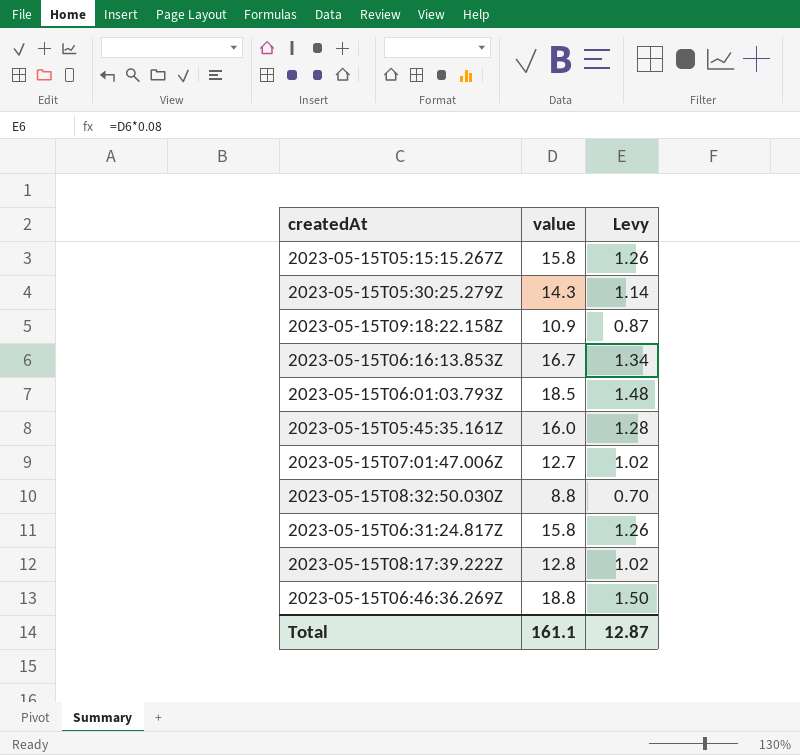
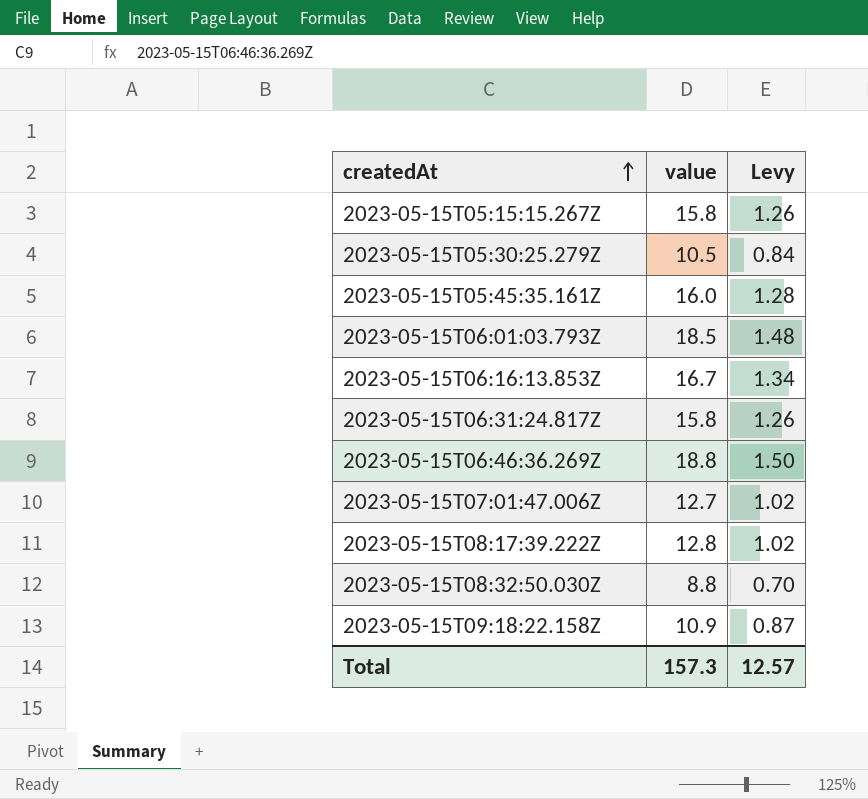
row order: none -> createdAt ascending
2023-05-15T05:30:25.279Z | value: 14.3 -> 10.5
2023-05-15T05:30:25.279Z | Levy: 1.14 -> 0.84
Total | value: 161.1 -> 157.3
Total | Levy: 12.87 -> 12.57

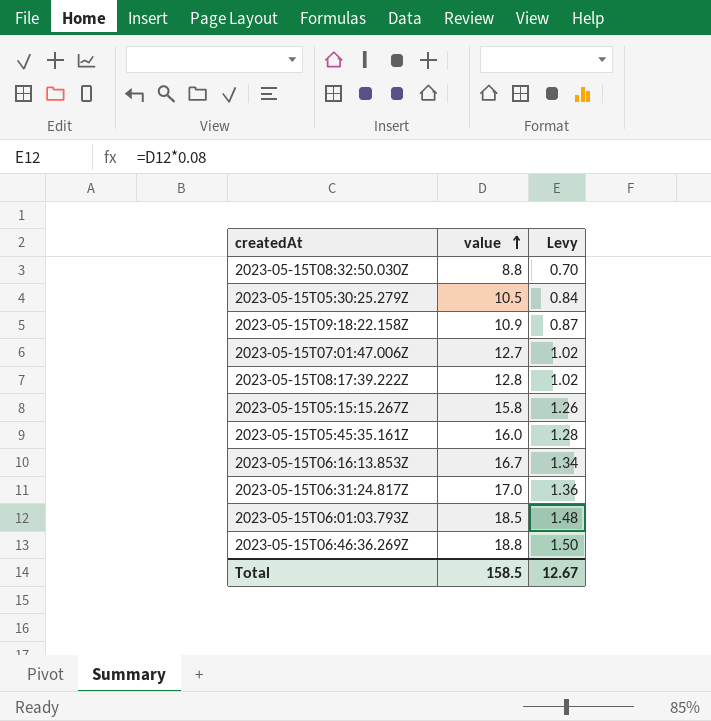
row order: createdAt ascending -> value ascending
2023-05-15T06:31:24.817Z | value: 15.8 -> 17.0
2023-05-15T06:31:24.817Z | Levy: 1.26 -> 1.36
Total | value: 157.3 -> 158.5
Total | Levy: 12.57 -> 12.67

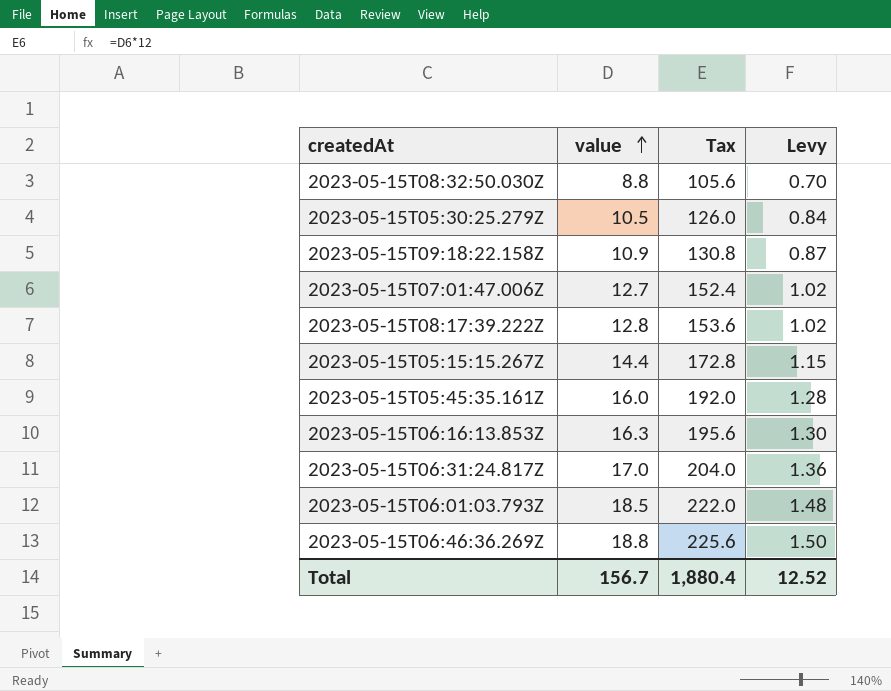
column Tax | formula: none -> [value] * 12
2023-05-15T05:15:15.267Z | value: 15.8 -> 14.4
2023-05-15T05:15:15.267Z | Levy: 1.26 -> 1.15
2023-05-15T06:16:13.853Z | value: 16.7 -> 16.3
2023-05-15T06:16:13.853Z | Levy: 1.34 -> 1.30
Total | value: 158.5 -> 156.7
Total | Levy: 12.67 -> 12.52

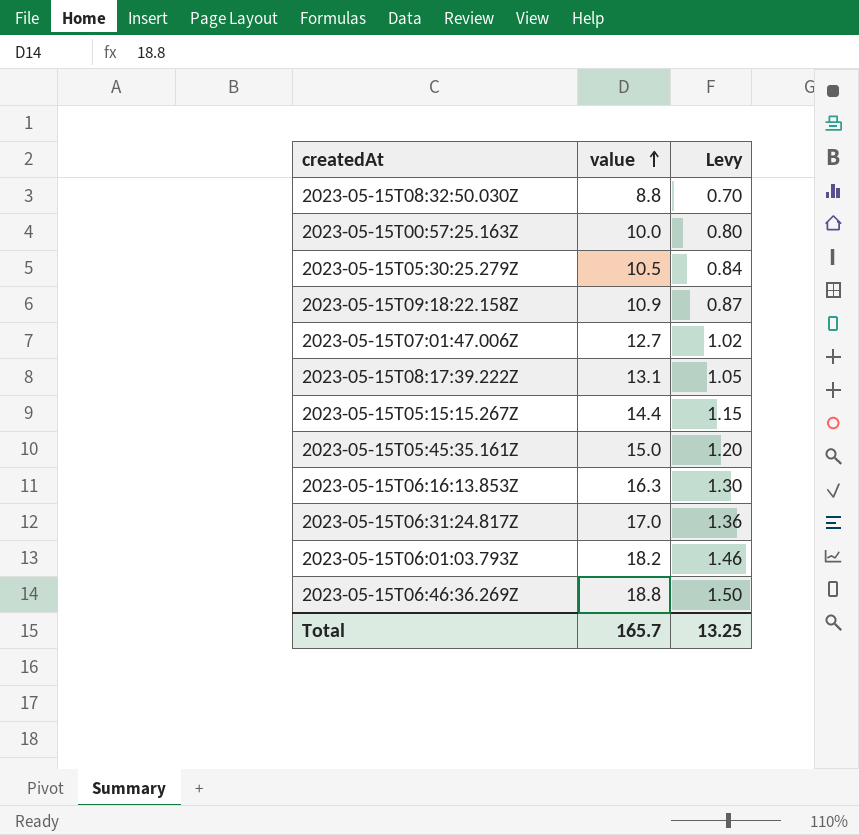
column Tax | formula: [value] * 12 -> none
row 2023-05-15T00:57:25.163Z: none -> 10.0 | 0.80
2023-05-15T08:17:39.222Z | value: 12.8 -> 13.1
2023-05-15T08:17:39.222Z | Levy: 1.02 -> 1.05
2023-05-15T05:45:35.161Z | value: 16.0 -> 15.0
2023-05-15T05:45:35.161Z | Levy: 1.28 -> 1.20
2023-05-15T06:01:03.793Z | value: 18.5 -> 18.2
2023-05-15T06:01:03.793Z | Levy: 1.48 -> 1.46
Total | value: 156.7 -> 165.7
Total | Levy: 12.52 -> 13.25

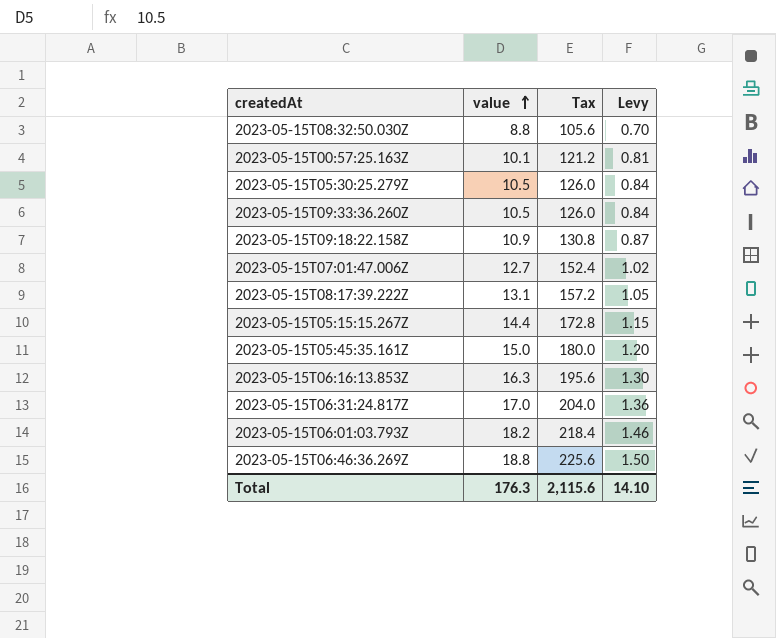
column Tax | formula: none -> [value] * 12
2023-05-15T00:57:25.163Z | value: 10.0 -> 10.1
2023-05-15T00:57:25.163Z | Levy: 0.80 -> 0.81
row 2023-05-15T09:33:36.260Z: none -> 10.5 | 126.0 | 0.84
Total | value: 165.7 -> 176.3
Total | Levy: 13.25 -> 14.10

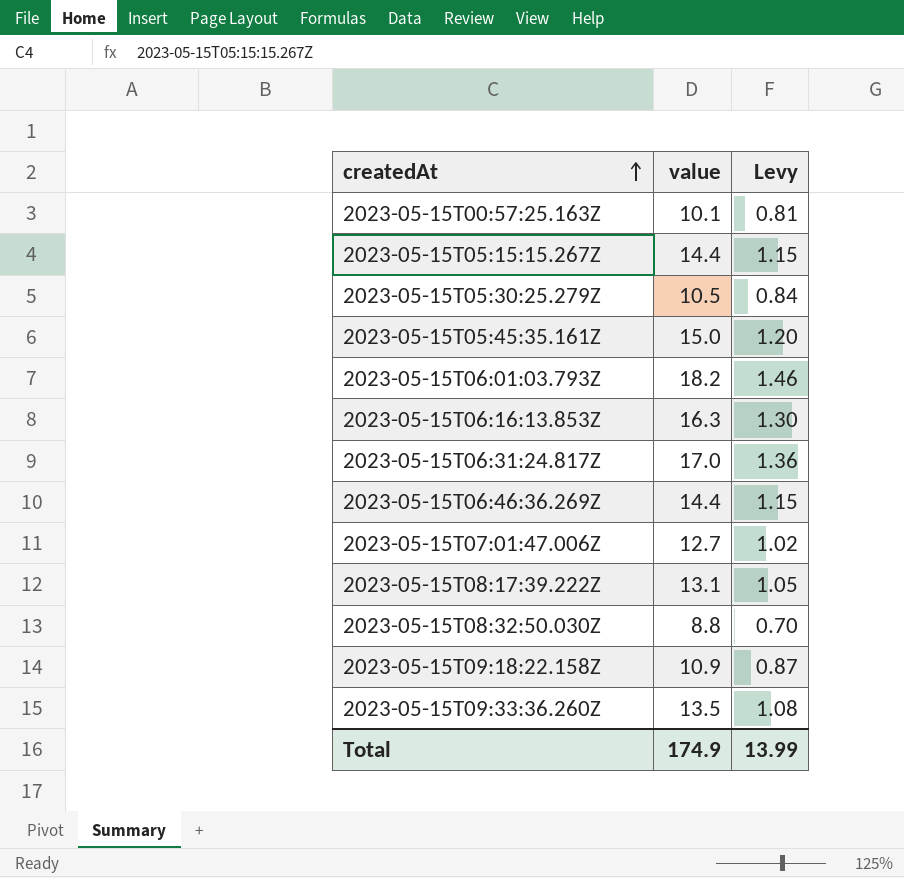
row order: value ascending -> createdAt ascending
column Tax | formula: [value] * 12 -> none
2023-05-15T06:46:36.269Z | value: 18.8 -> 14.4
2023-05-15T06:46:36.269Z | Levy: 1.50 -> 1.15
2023-05-15T09:33:36.260Z | value: 10.5 -> 13.5
2023-05-15T09:33:36.260Z | Levy: 0.84 -> 1.08
Total | value: 176.3 -> 174.9
Total | Levy: 14.10 -> 13.99

